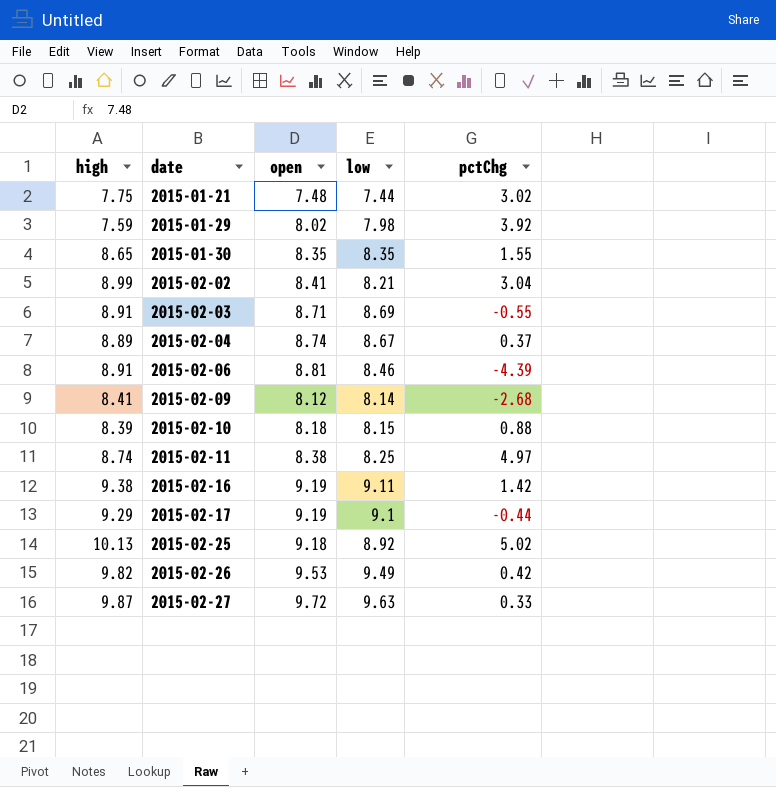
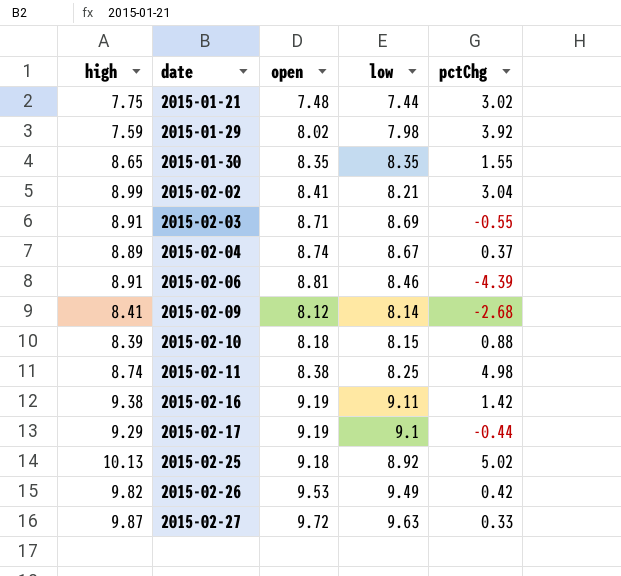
2015-02-11 | pctChg: 4.97 -> 4.98

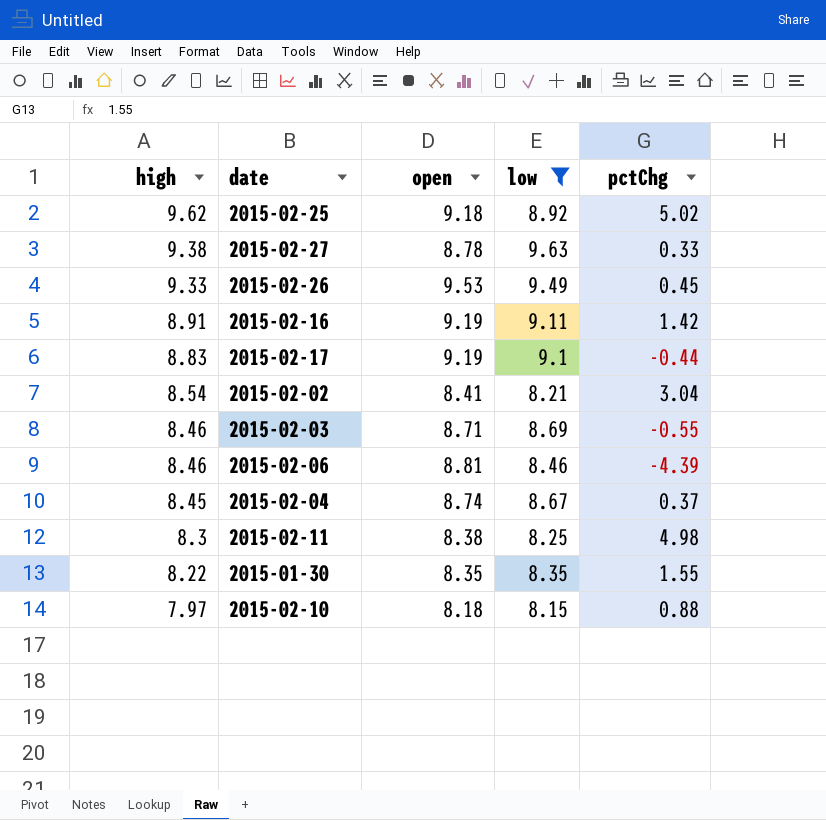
filter: none -> low >= 8.15
row order: date ascending -> high descending
2015-02-25 | high: 10.13 -> 9.62
2015-02-27 | high: 9.87 -> 9.38
2015-02-27 | open: 9.72 -> 8.78
2015-02-26 | high: 9.82 -> 9.33
2015-02-26 | pctChg: 0.42 -> 0.45
2015-02-16 | high: 9.38 -> 8.91
2015-02-17 | high: 9.29 -> 8.83
2015-02-02 | high: 8.99 -> 8.54
2015-02-03 | high: 8.91 -> 8.46
2015-02-06 | high: 8.91 -> 8.46
2015-02-04 | high: 8.89 -> 8.45
2015-02-11 | high: 8.74 -> 8.3
2015-01-30 | high: 8.65 -> 8.22
2015-02-10 | high: 8.39 -> 7.97

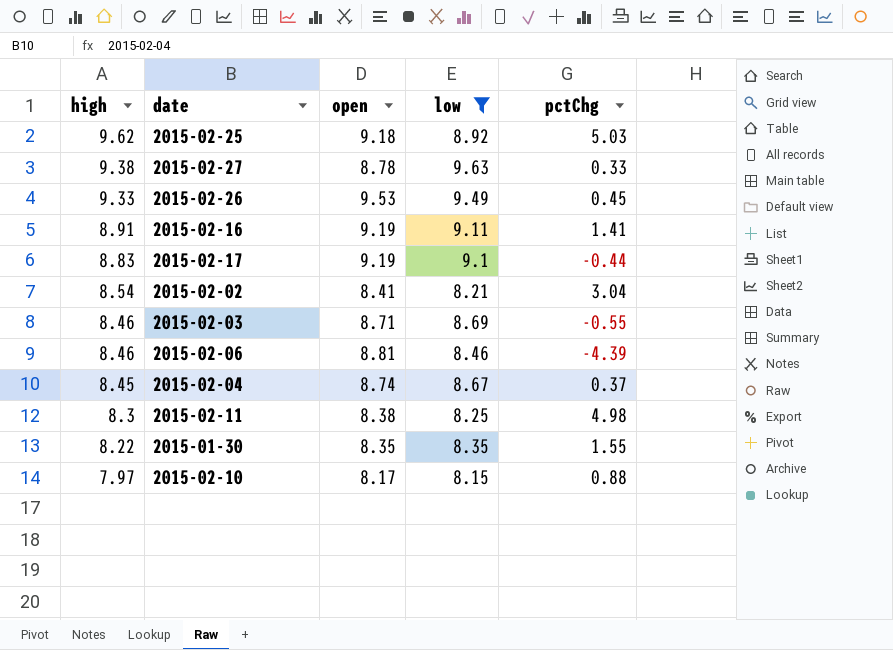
2015-02-25 | pctChg: 5.02 -> 5.03
2015-02-16 | pctChg: 1.42 -> 1.41
2015-02-10 | open: 8.18 -> 8.17

